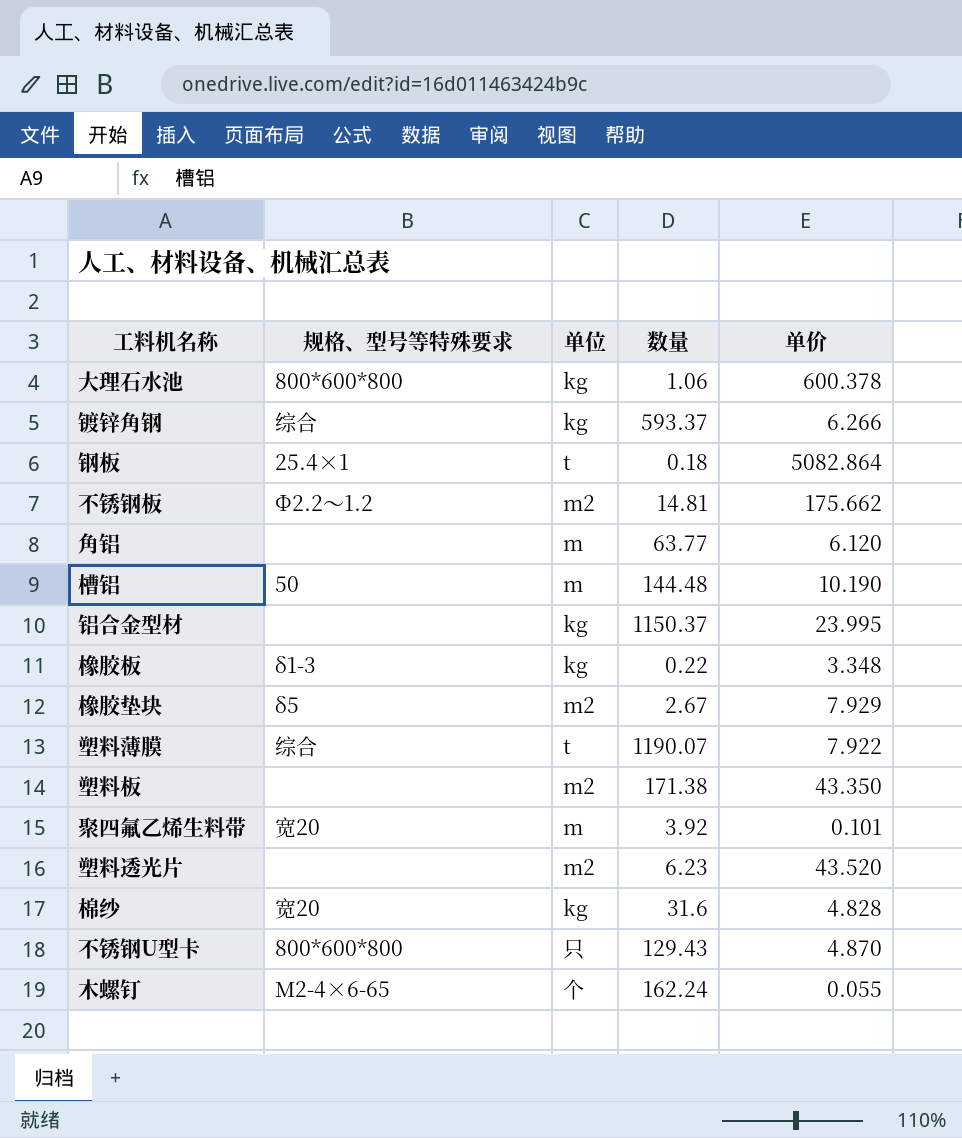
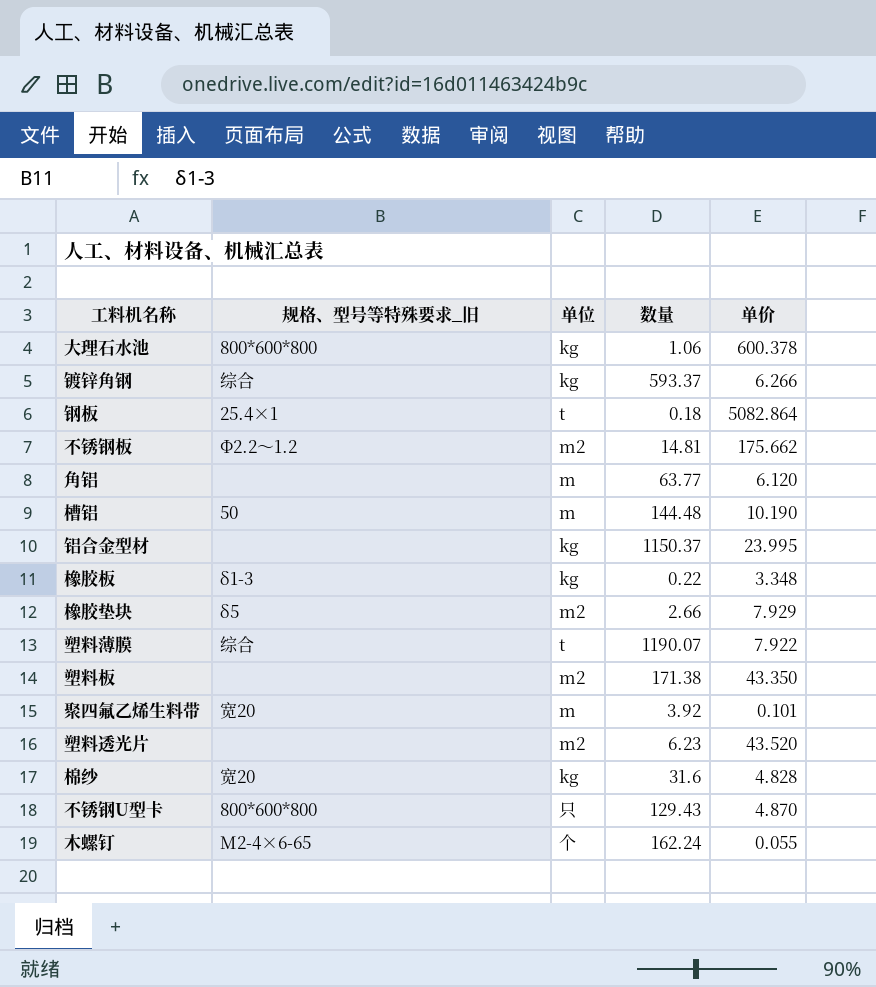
column name: 规格、型号等特殊要求 -> 规格、型号等特殊要求_旧
橡胶垫块 | 数量: 2.67 -> 2.66

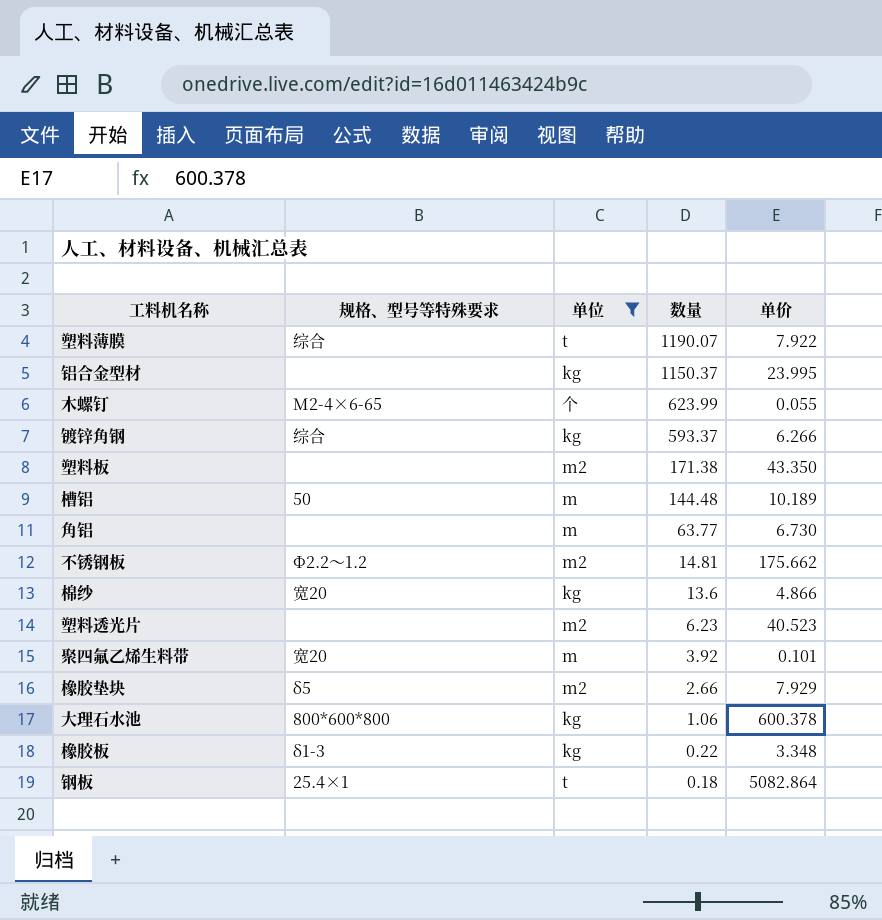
filter: none -> 单位 != 只
row order: none -> 数量 descending
column name: 规格、型号等特殊要求_旧 -> 规格、型号等特殊要求
木螺钉 | 数量: 162.24 -> 623.99
槽铝 | 单价: 10.190 -> 10.189
角铝 | 单价: 6.120 -> 6.730
棉纱 | 数量: 31.6 -> 13.6
棉纱 | 单价: 4.828 -> 4.866
塑料透光片 | 单价: 43.520 -> 40.523

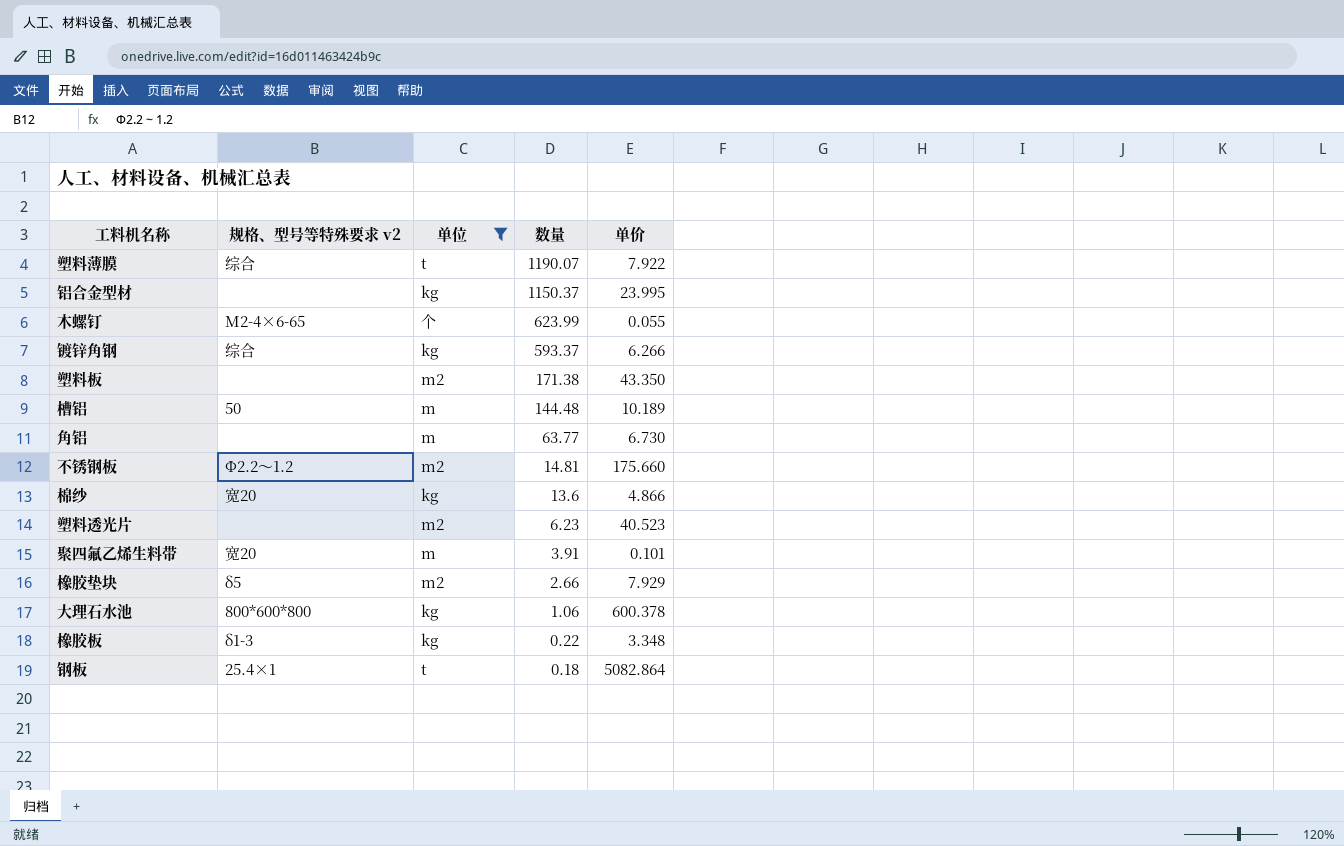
column name: 规格、型号等特殊要求 -> 规格、型号等特殊要求 v2
不锈钢板 | 单价: 175.662 -> 175.660
聚四氟乙烯生料带 | 数量: 3.92 -> 3.91

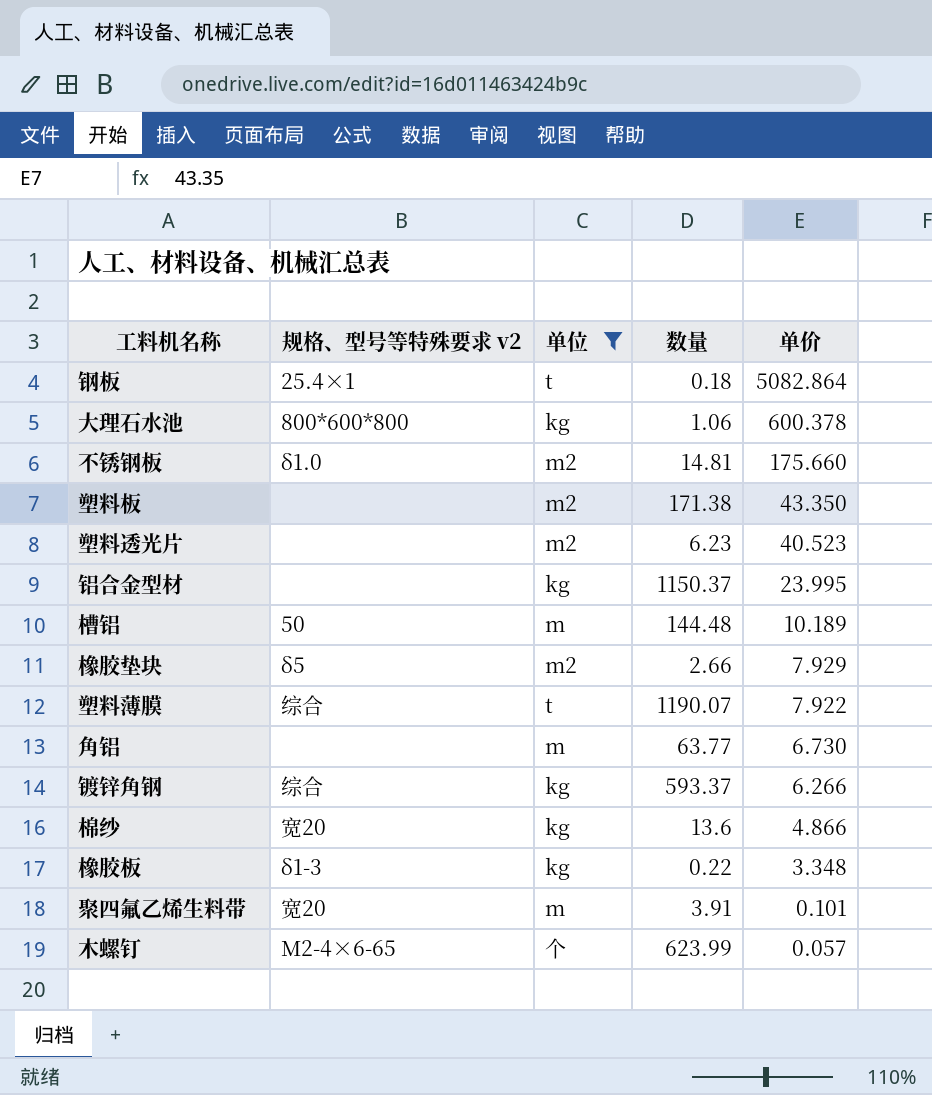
row order: 数量 descending -> 单价 descending
不锈钢板 | 规格、型号等特殊要求 v2: Φ2.2～1.2 -> δ1.0
木螺钉 | 单价: 0.055 -> 0.057

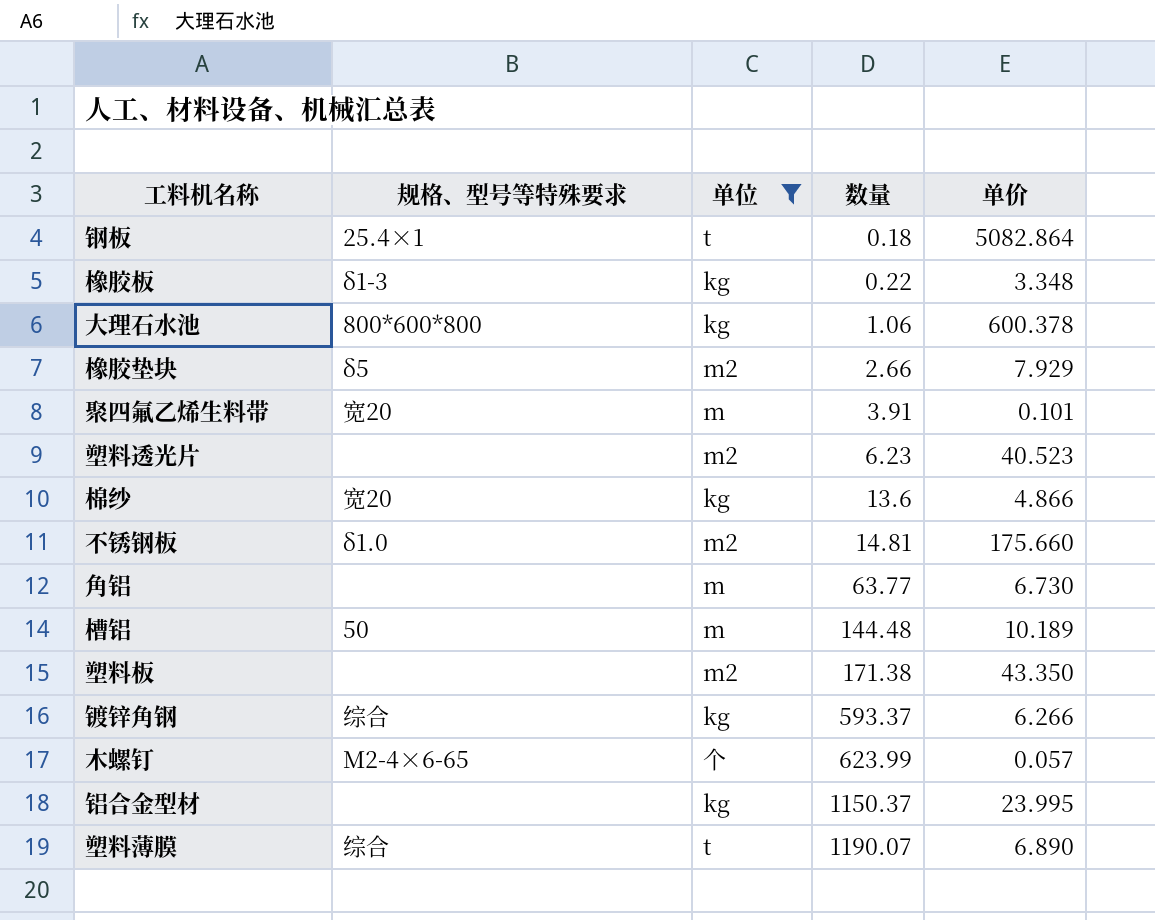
row order: 单价 descending -> 数量 ascending
column name: 规格、型号等特殊要求 v2 -> 规格、型号等特殊要求
塑料薄膜 | 单价: 7.922 -> 6.890

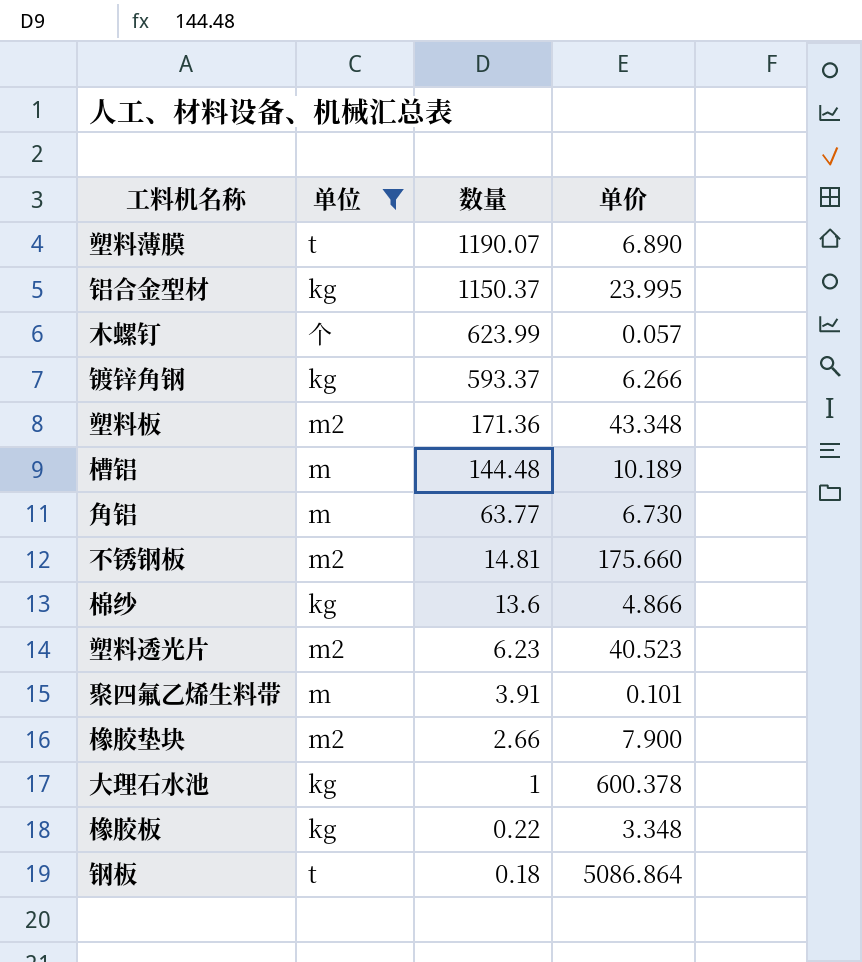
row order: 数量 ascending -> 数量 descending
column 规格、型号等特殊要求 | position: 2 -> none
塑料板 | 数量: 171.38 -> 171.36
塑料板 | 单价: 43.350 -> 43.348
橡胶垫块 | 单价: 7.929 -> 7.900
大理石水池 | 数量: 1.06 -> 1
钢板 | 单价: 5082.864 -> 5086.864

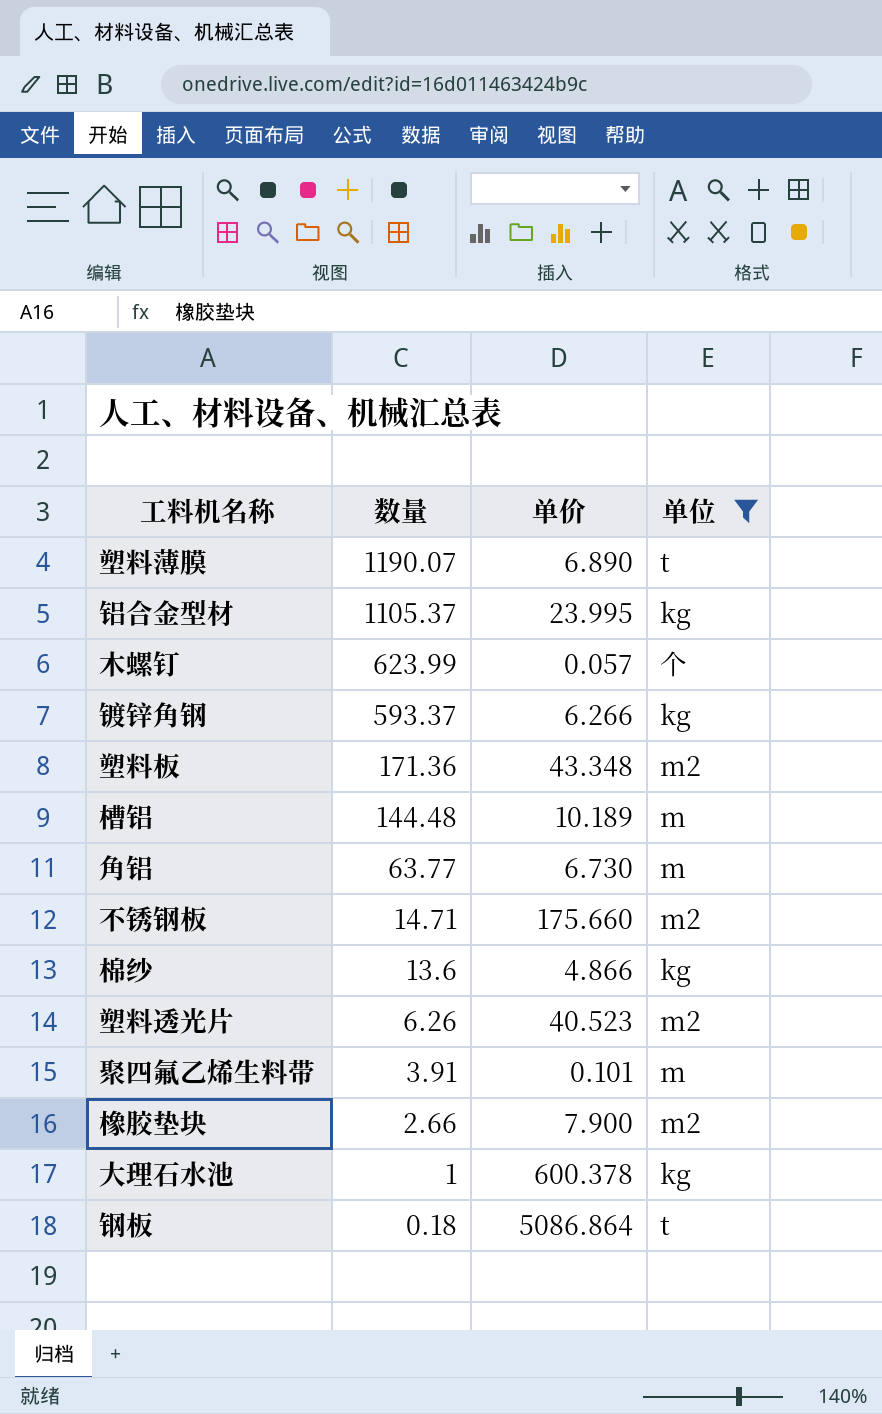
column 单位 | position: 2 -> 4
row 橡胶板: kg | 0.22 | 3.348 -> none
铝合金型材 | 数量: 1150.37 -> 1105.37
不锈钢板 | 数量: 14.81 -> 14.71
塑料透光片 | 数量: 6.23 -> 6.26

